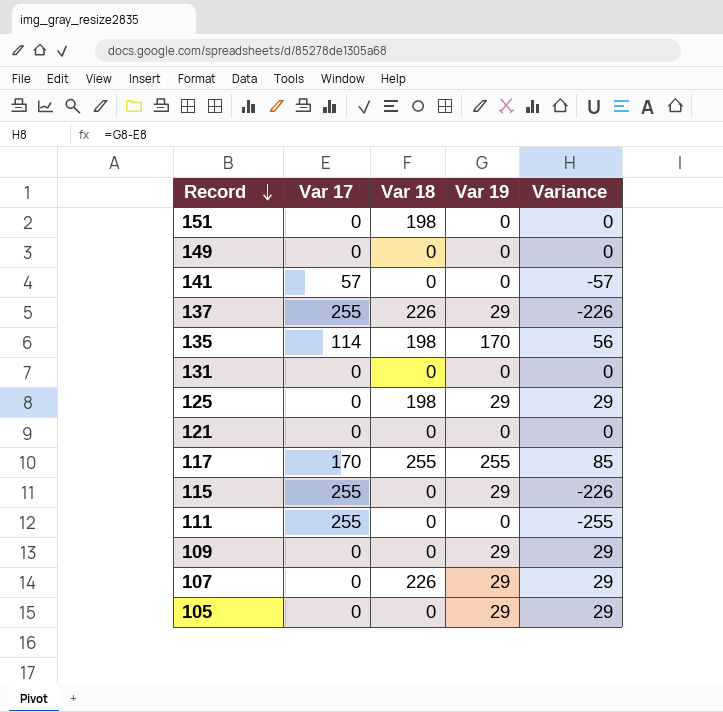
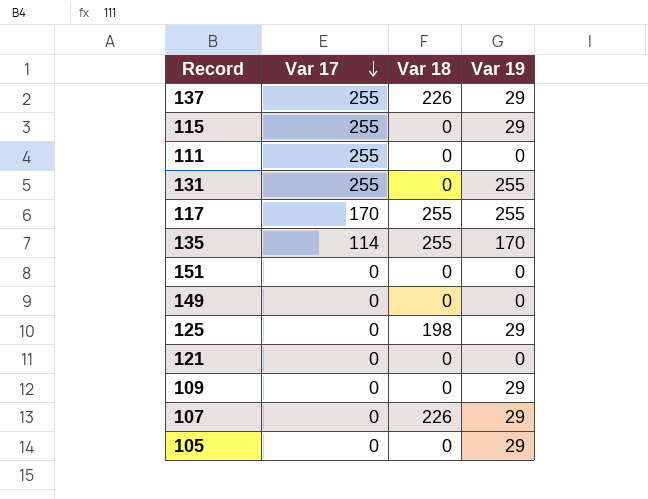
row order: Record descending -> Var 17 descending
column Variance | formula: [Var 19] - [Var 17] -> none
row 141: 57 | 0 | 0 | -57 -> none
131 | Var 17: 0 -> 255
131 | Var 19: 0 -> 255
135 | Var 18: 198 -> 255
151 | Var 18: 198 -> 0

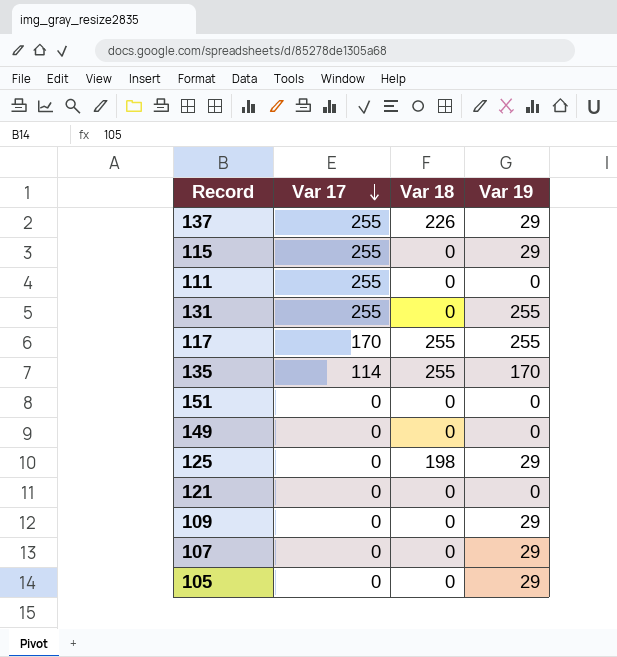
107 | Var 18: 226 -> 0

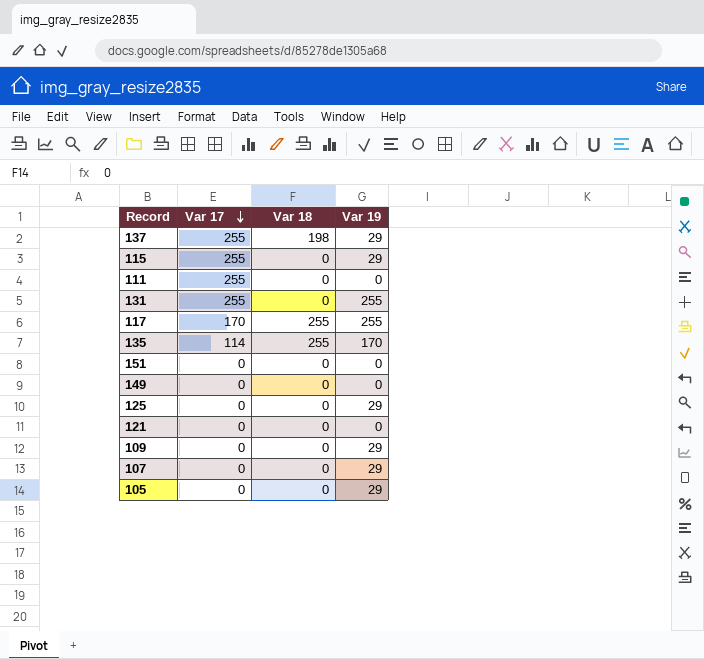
137 | Var 18: 226 -> 198
125 | Var 18: 198 -> 0

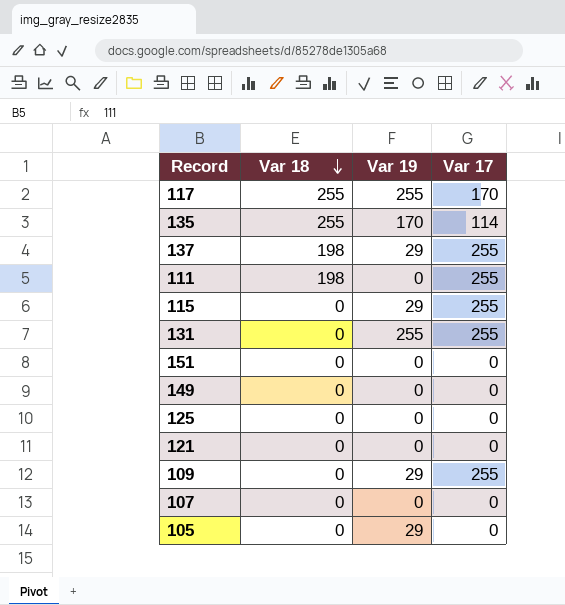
row order: Var 17 descending -> Var 18 descending
column Var 17 | position: 2 -> 4
111 | Var 18: 0 -> 198
125 | Var 19: 29 -> 0
109 | Var 17: 0 -> 255
107 | Var 19: 29 -> 0

